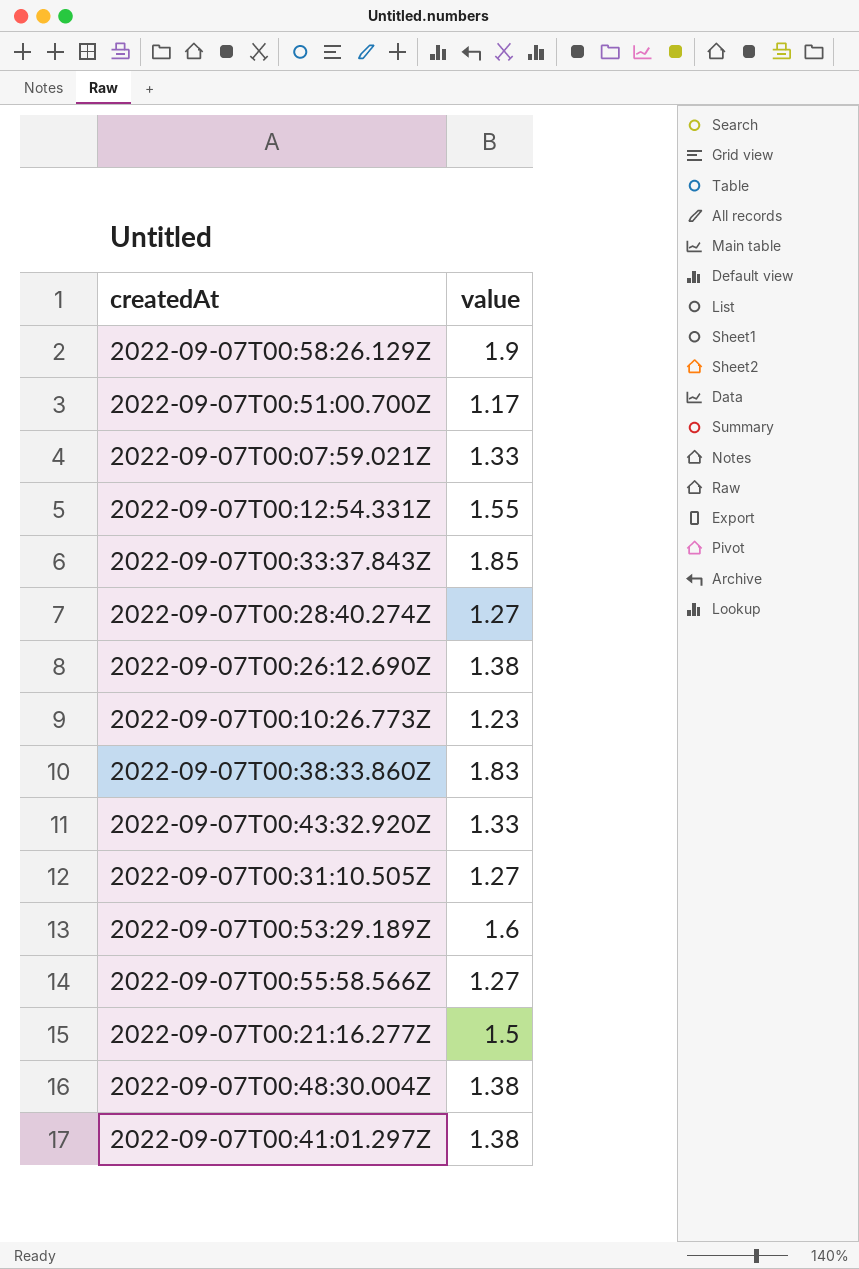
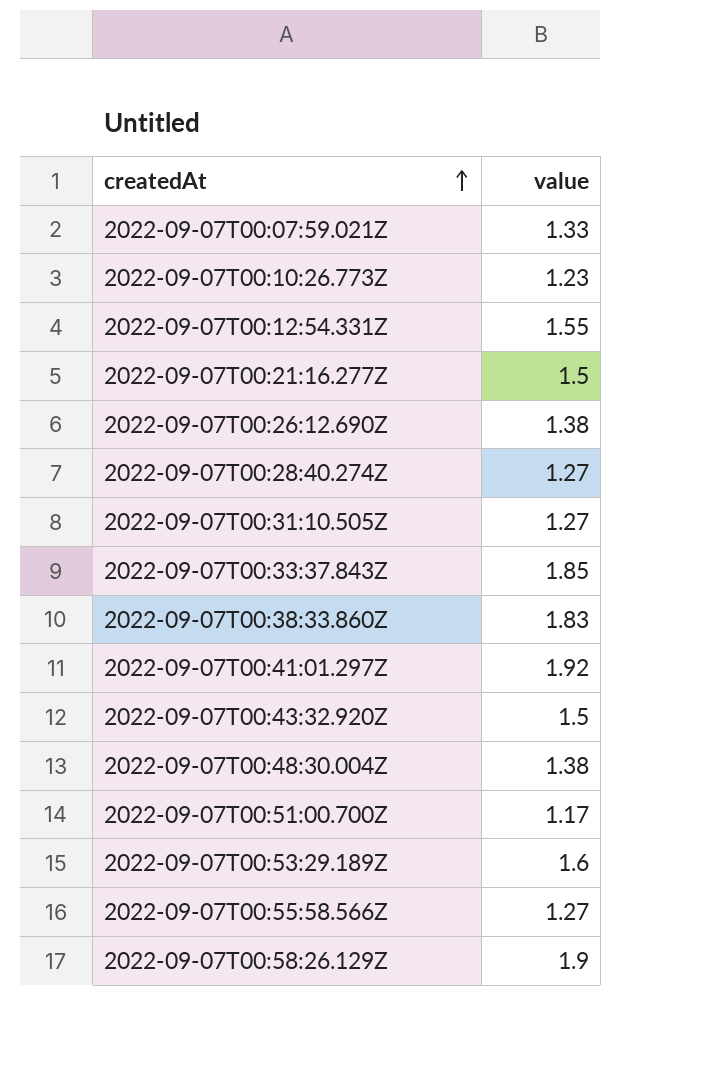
row order: none -> createdAt ascending
2022-09-07T00:41:01.297Z | value: 1.38 -> 1.92
2022-09-07T00:43:32.920Z | value: 1.33 -> 1.5

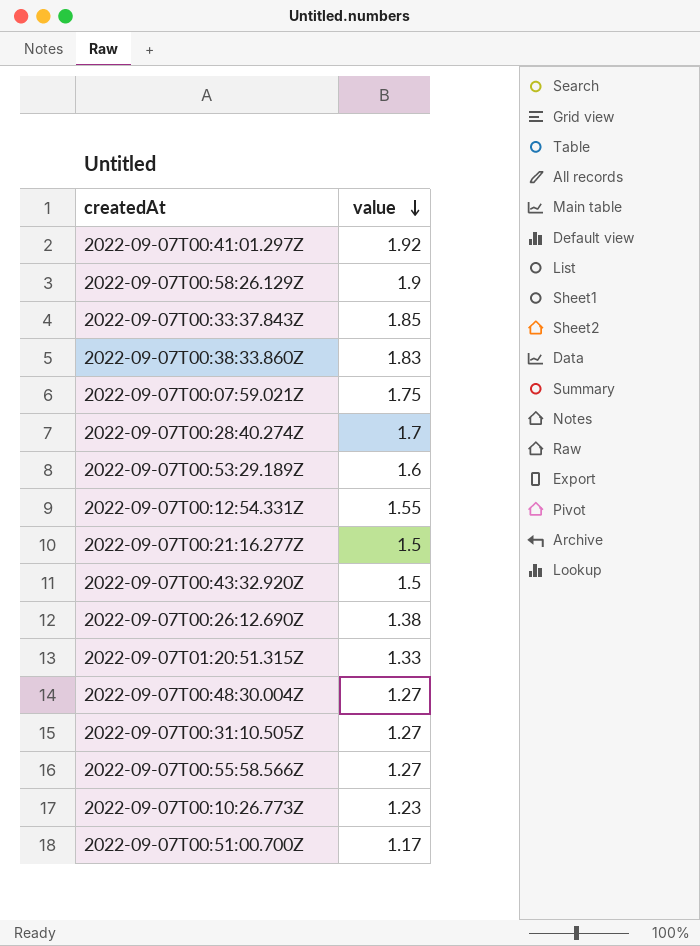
row order: createdAt ascending -> value descending
2022-09-07T00:07:59.021Z | value: 1.33 -> 1.75
2022-09-07T00:28:40.274Z | value: 1.27 -> 1.7
row 2022-09-07T01:20:51.315Z: none -> 1.33
2022-09-07T00:48:30.004Z | value: 1.38 -> 1.27

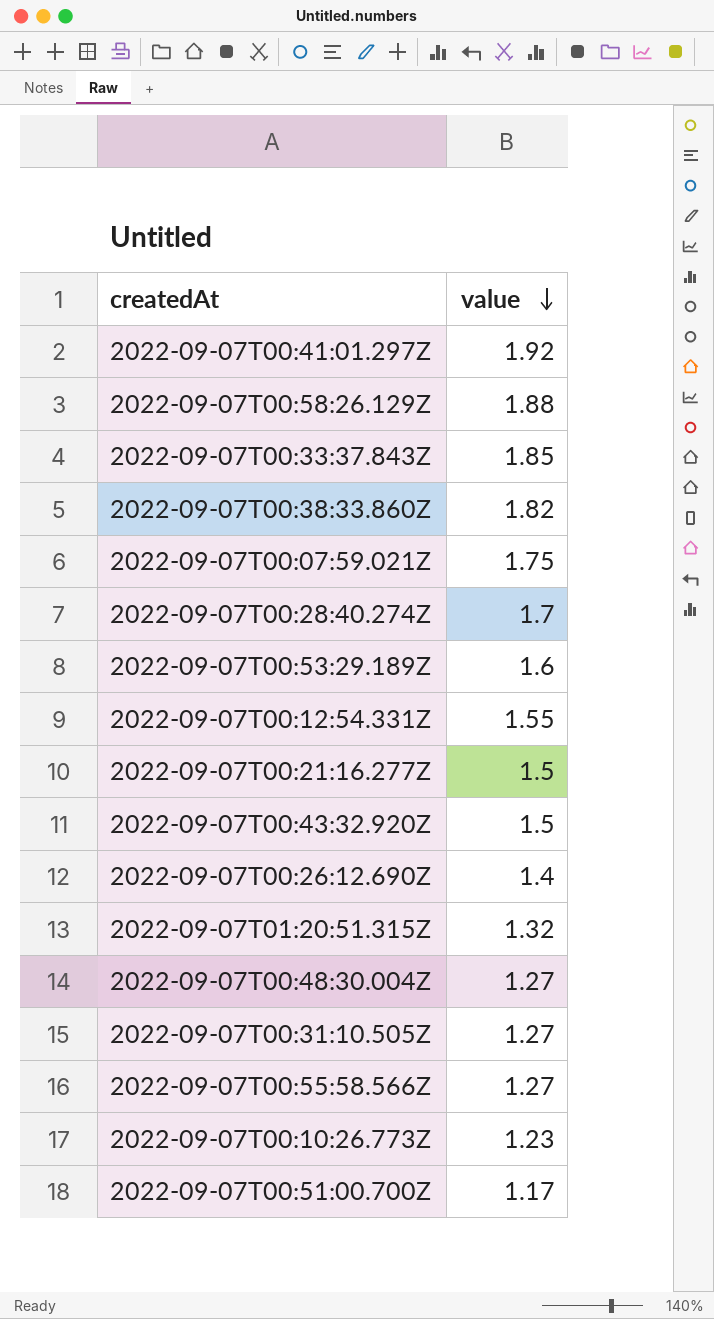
2022-09-07T00:58:26.129Z | value: 1.9 -> 1.88
2022-09-07T00:38:33.860Z | value: 1.83 -> 1.82
2022-09-07T00:26:12.690Z | value: 1.38 -> 1.4
2022-09-07T01:20:51.315Z | value: 1.33 -> 1.32

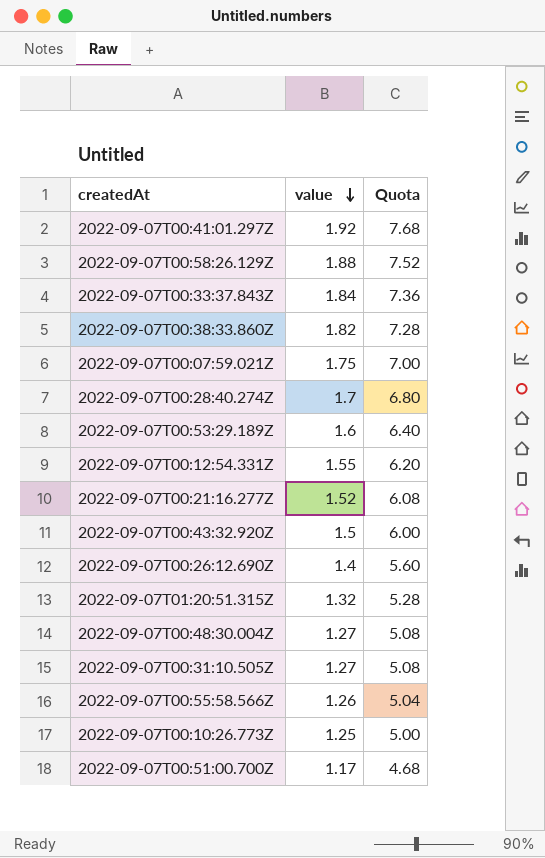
column Quota | formula: none -> [value] * 4
2022-09-07T00:33:37.843Z | value: 1.85 -> 1.84
2022-09-07T00:21:16.277Z | value: 1.5 -> 1.52
2022-09-07T00:55:58.566Z | value: 1.27 -> 1.26
2022-09-07T00:10:26.773Z | value: 1.23 -> 1.25

